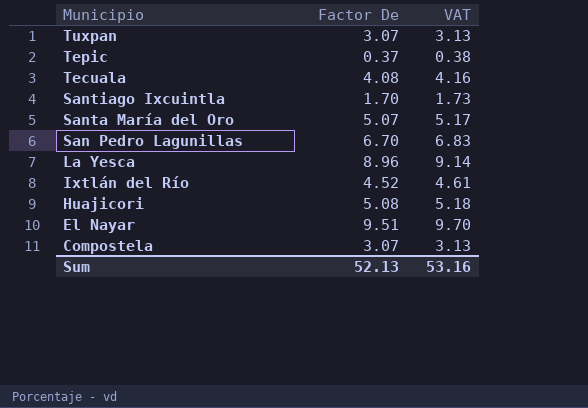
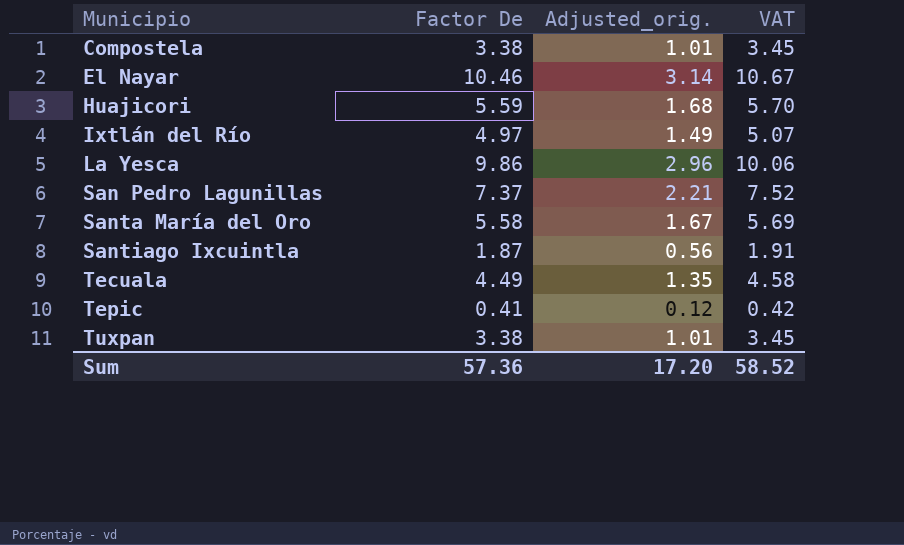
row order: Municipio descending -> Municipio ascending
column Adjusted_orig. | formula: none -> [Factor De] * 0.3
Compostela | Factor De: 3.07 -> 3.38
Compostela | VAT: 3.13 -> 3.45
El Nayar | Factor De: 9.51 -> 10.46
El Nayar | VAT: 9.70 -> 10.67
Huajicori | Factor De: 5.08 -> 5.59
Huajicori | VAT: 5.18 -> 5.70
Ixtlán del Río | Factor De: 4.52 -> 4.97
Ixtlán del Río | VAT: 4.61 -> 5.07
La Yesca | Factor De: 8.96 -> 9.86
La Yesca | VAT: 9.14 -> 10.06
San Pedro Lagunillas | Factor De: 6.70 -> 7.37
San Pedro Lagunillas | VAT: 6.83 -> 7.52
Santa María del Oro | Factor De: 5.07 -> 5.58
Santa María del Oro | VAT: 5.17 -> 5.69
Santiago Ixcuintla | Factor De: 1.70 -> 1.87
Santiago Ixcuintla | VAT: 1.73 -> 1.91
Tecuala | Factor De: 4.08 -> 4.49
Tecuala | VAT: 4.16 -> 4.58
Tepic | Factor De: 0.37 -> 0.41
Tepic | VAT: 0.38 -> 0.42
Tuxpan | Factor De: 3.07 -> 3.38
Tuxpan | VAT: 3.13 -> 3.45
Sum | Factor De: 52.13 -> 57.36
Sum | VAT: 53.16 -> 58.52

